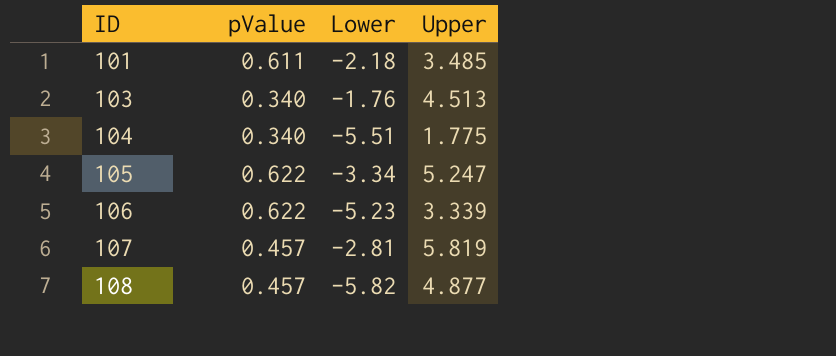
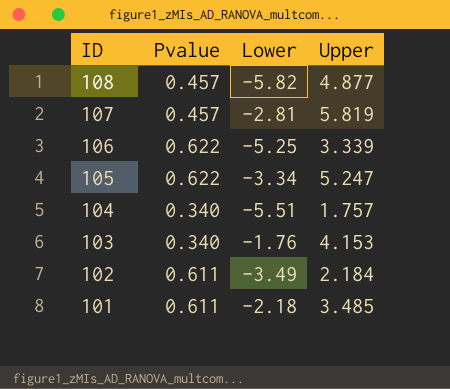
row order: ID ascending -> ID descending
column name: pValue -> Pvalue
106 | Lower: -5.23 -> -5.25
104 | Upper: 1.775 -> 1.757
103 | Upper: 4.513 -> 4.153
row 102: none -> 0.611 | -3.49 | 2.184

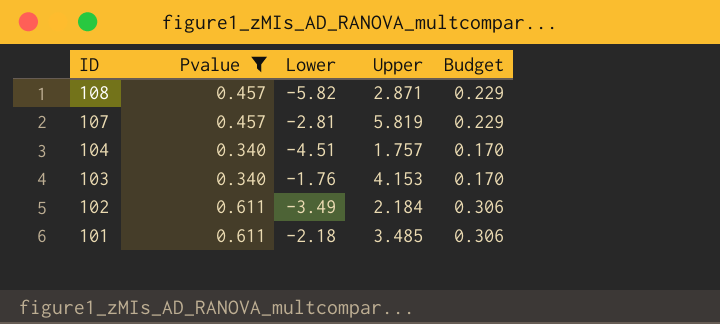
filter: none -> Pvalue != 0.622
column Budget | formula: none -> [Pvalue] * 0.5
108 | Upper: 4.877 -> 2.871
104 | Lower: -5.51 -> -4.51

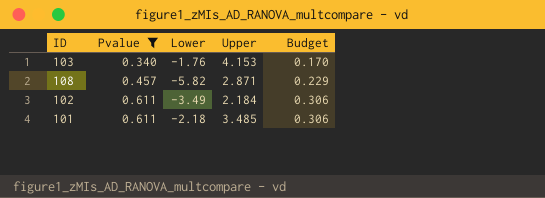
row order: ID descending -> Pvalue ascending
row 107: 0.457 | -2.81 | 5.819 | 0.229 -> none
row 104: 0.340 | -4.51 | 1.757 | 0.170 -> none

